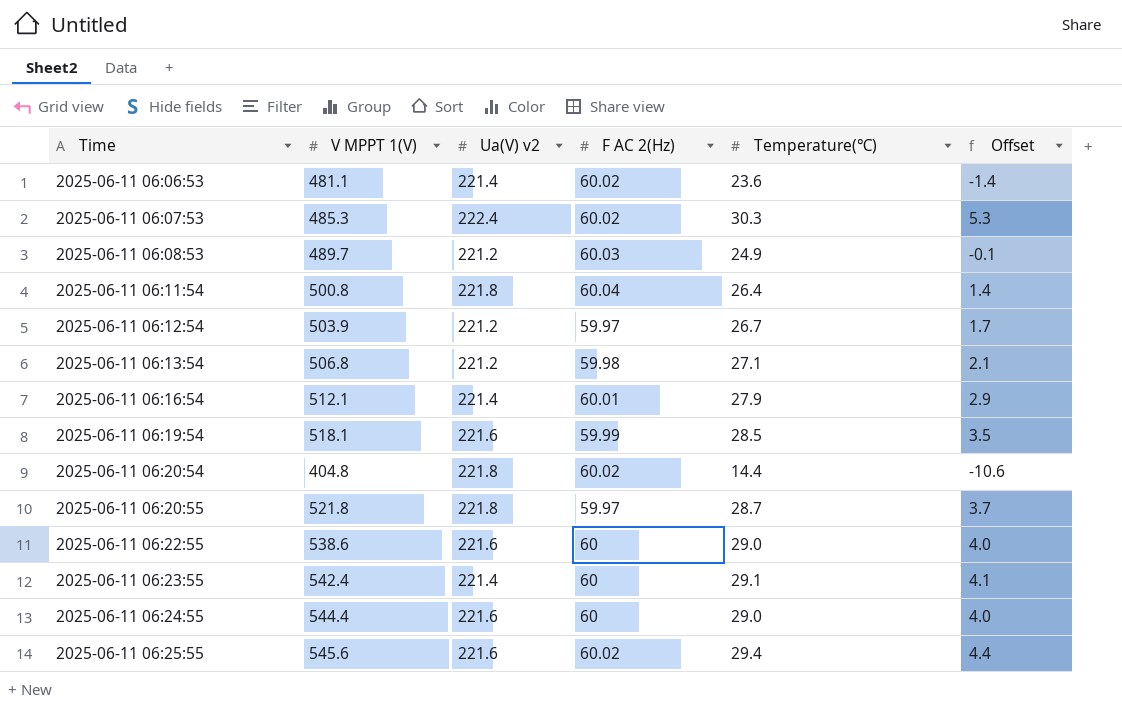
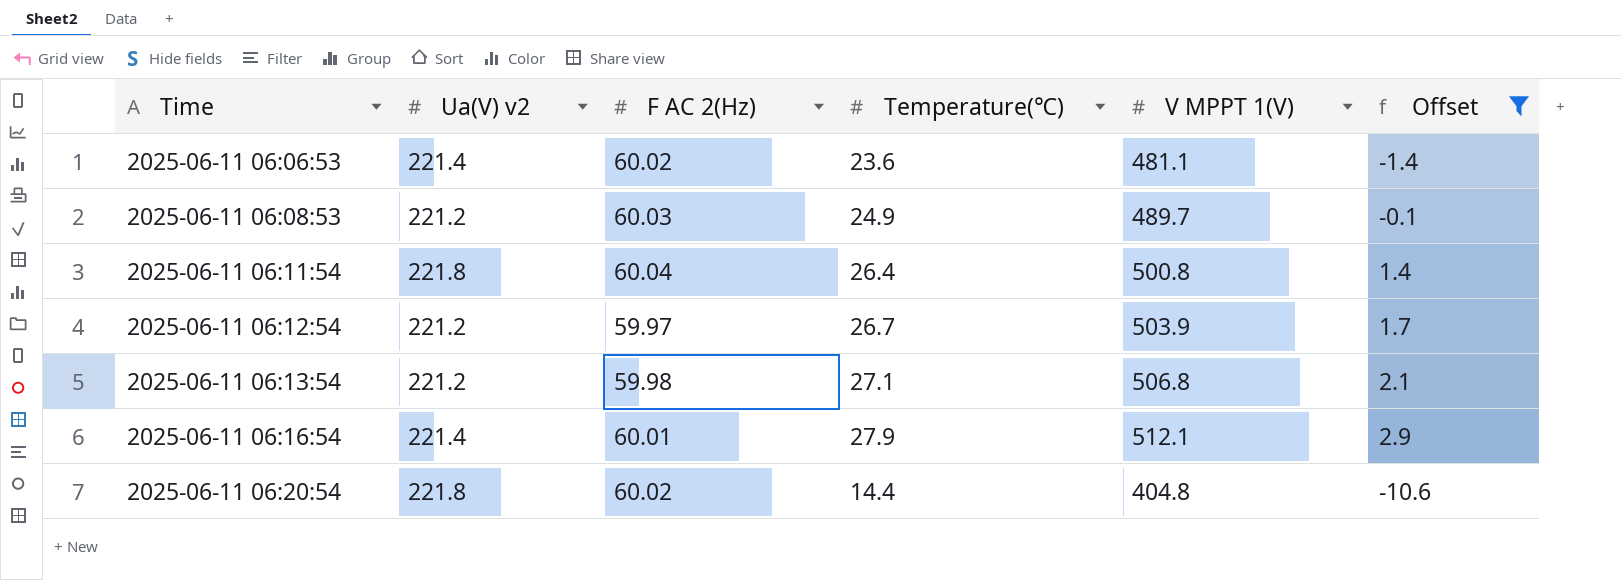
filter: none -> Offset <= 2.9
column V MPPT 1(V) | position: 2 -> 5

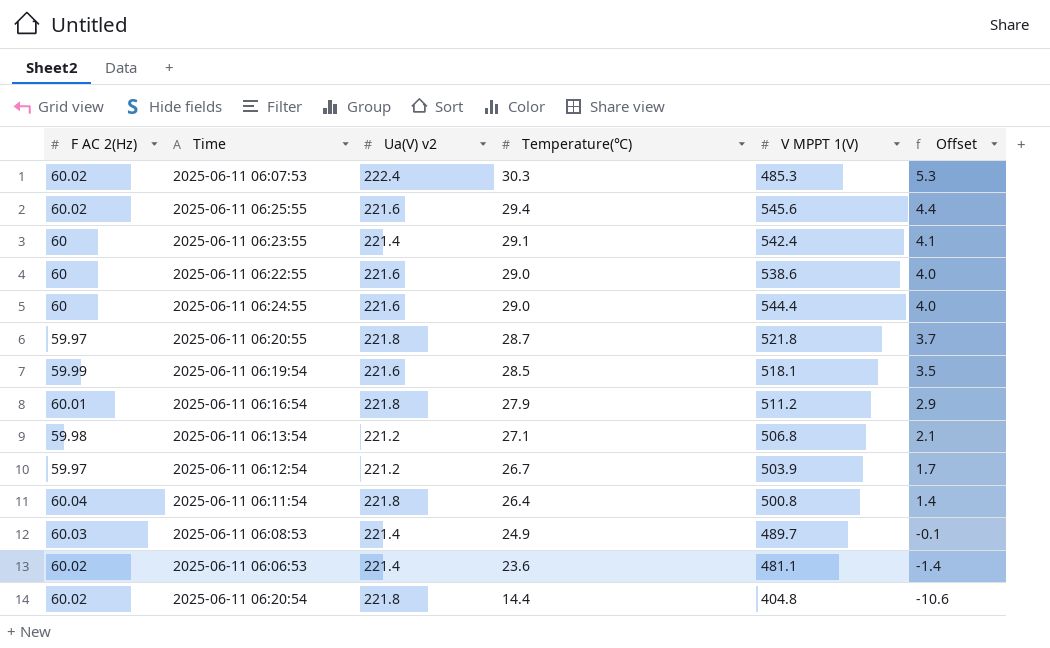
filter: Offset <= 2.9 -> none
row order: Time ascending -> Temperature(℃) descending
column F AC 2(Hz) | position: 3 -> 1
2025-06-11 06:16:54 | Ua(V) v2: 221.4 -> 221.8
2025-06-11 06:16:54 | V MPPT 1(V): 512.1 -> 511.2
2025-06-11 06:08:53 | Ua(V) v2: 221.2 -> 221.4

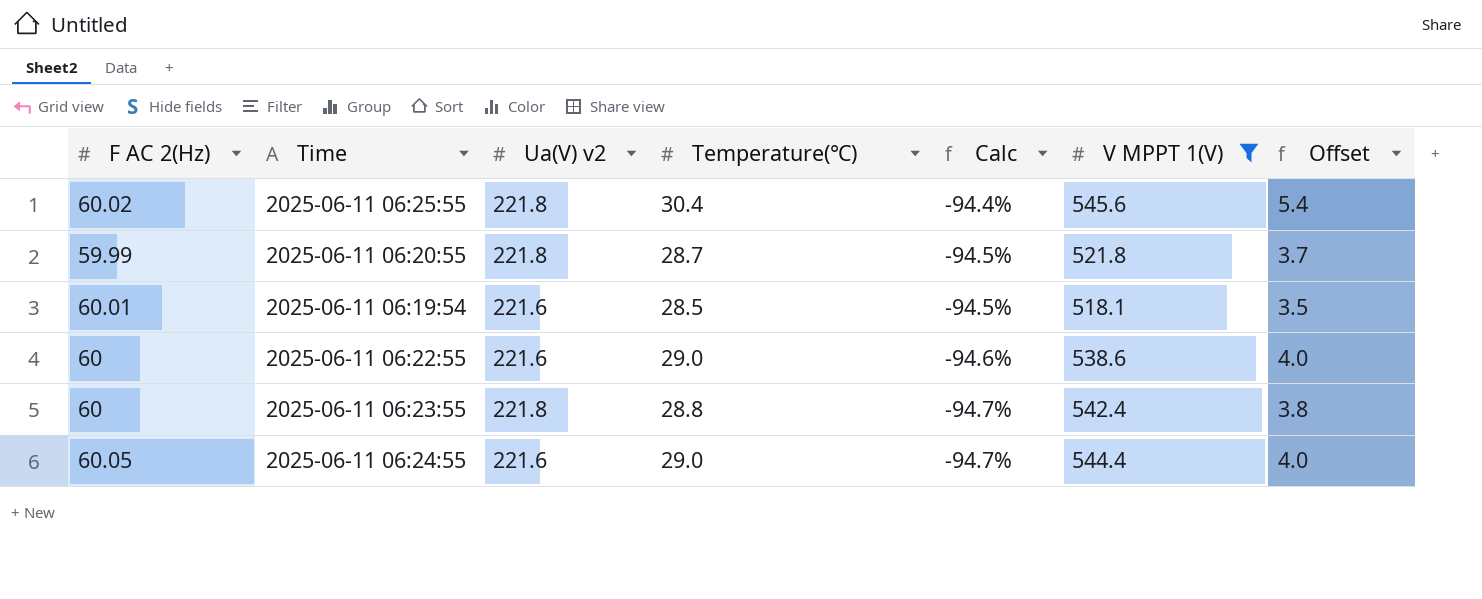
filter: none -> V MPPT 1(V) >= 518.1
row order: Temperature(℃) descending -> Calc descending
column Calc | formula: none -> ([Temperature(℃)] - [V MPPT 1(V)]) / [V MPPT 1(V)]
2025-06-11 06:25:55 | Ua(V) v2: 221.6 -> 221.8
2025-06-11 06:25:55 | Temperature(℃): 29.4 -> 30.4
2025-06-11 06:25:55 | Offset: 4.4 -> 5.4
2025-06-11 06:20:55 | F AC 2(Hz): 59.97 -> 59.99
2025-06-11 06:19:54 | F AC 2(Hz): 59.99 -> 60.01
2025-06-11 06:23:55 | Ua(V) v2: 221.4 -> 221.8
2025-06-11 06:23:55 | Temperature(℃): 29.1 -> 28.8
2025-06-11 06:23:55 | Offset: 4.1 -> 3.8
2025-06-11 06:24:55 | F AC 2(Hz): 60 -> 60.05

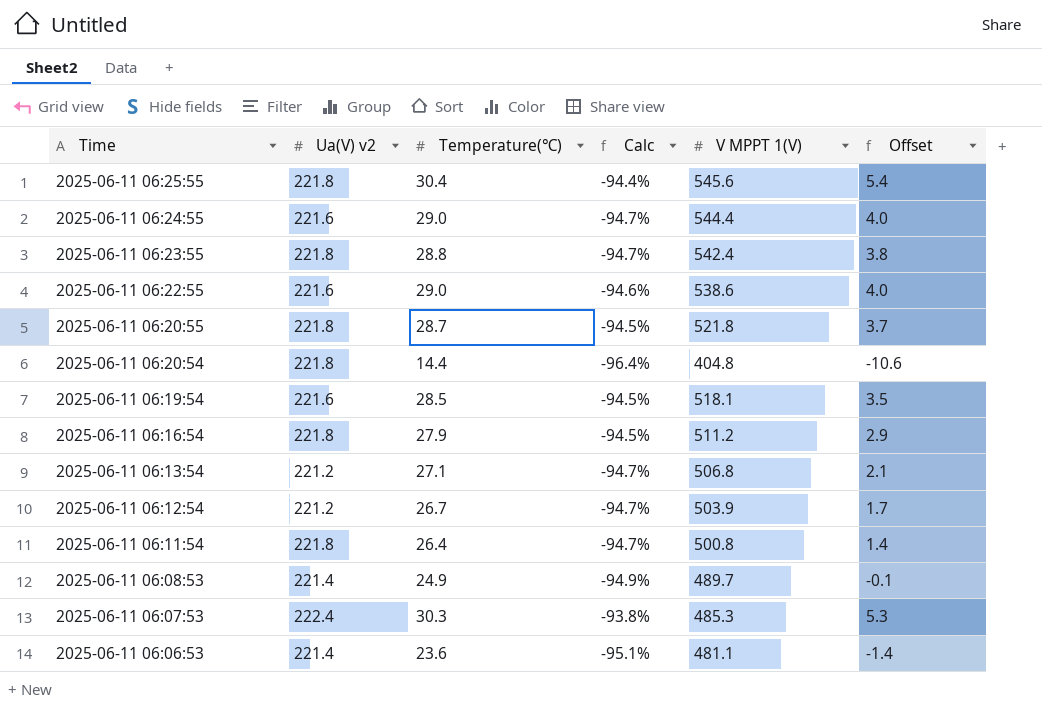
filter: V MPPT 1(V) >= 518.1 -> none
row order: Calc descending -> Time descending
column F AC 2(Hz) | position: 1 -> none

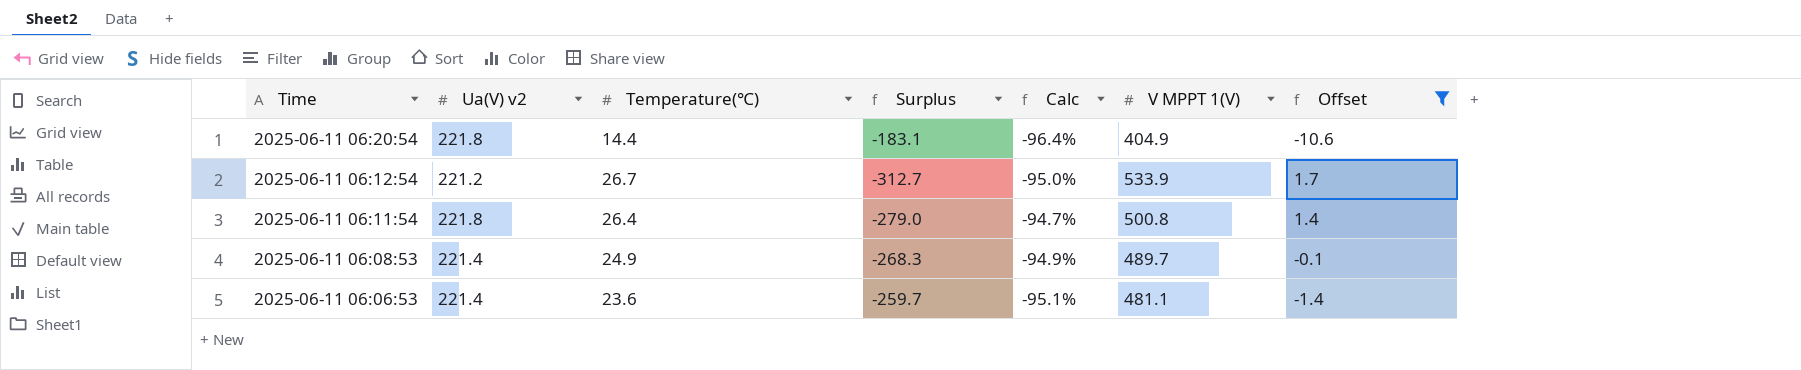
filter: none -> Offset <= 1.7
column Surplus | formula: none -> [Ua(V) v2] - [V MPPT 1(V)]
2025-06-11 06:20:54 | V MPPT 1(V): 404.8 -> 404.9
2025-06-11 06:12:54 | Calc: -94.7% -> -95.0%
2025-06-11 06:12:54 | V MPPT 1(V): 503.9 -> 533.9

